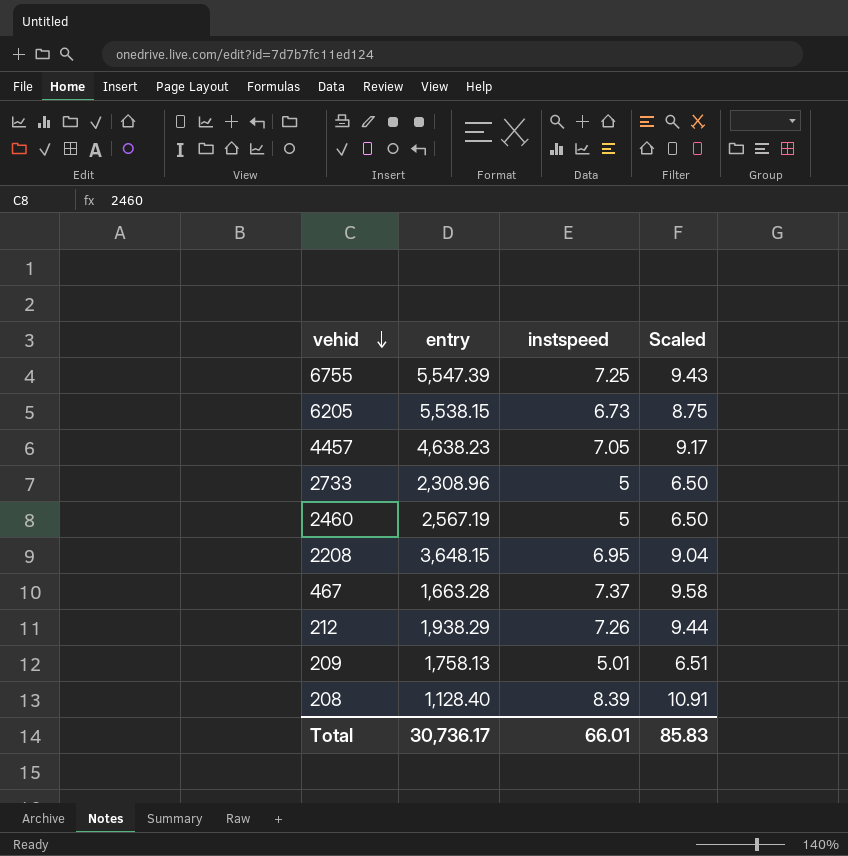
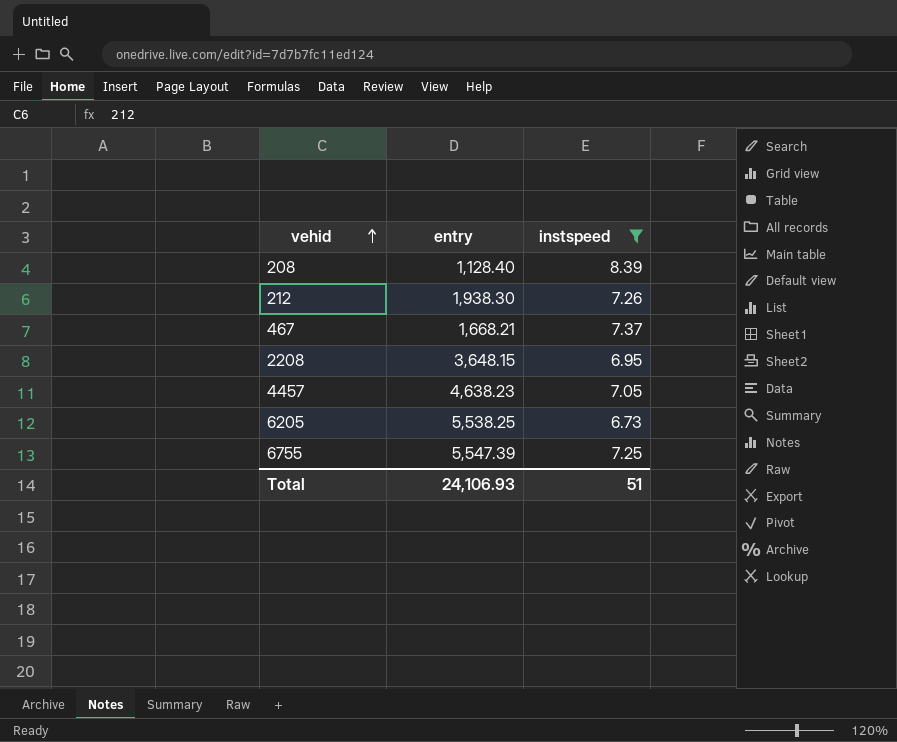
filter: none -> instspeed >= 6.73
row order: vehid descending -> vehid ascending
column Scaled | formula: [instspeed] * 1.3 -> none
212 | entry: 1,938.29 -> 1,938.30
467 | entry: 1,663.28 -> 1,668.21
6205 | entry: 5,538.15 -> 5,538.25
Total | entry: 30,736.17 -> 24,106.93
Total | instspeed: 66.01 -> 51

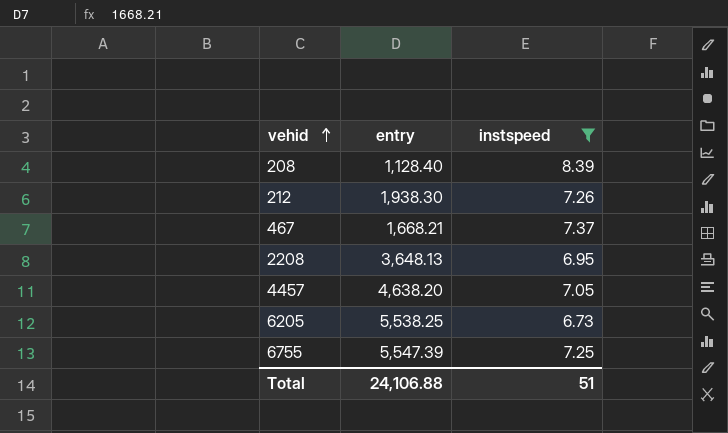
2208 | entry: 3,648.15 -> 3,648.13
4457 | entry: 4,638.23 -> 4,638.20
Total | entry: 24,106.93 -> 24,106.88

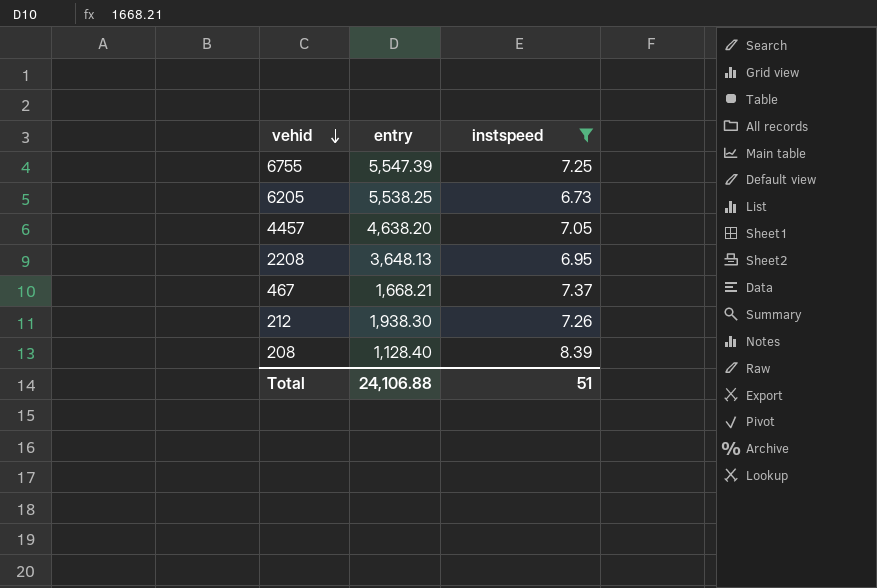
row order: vehid ascending -> vehid descending

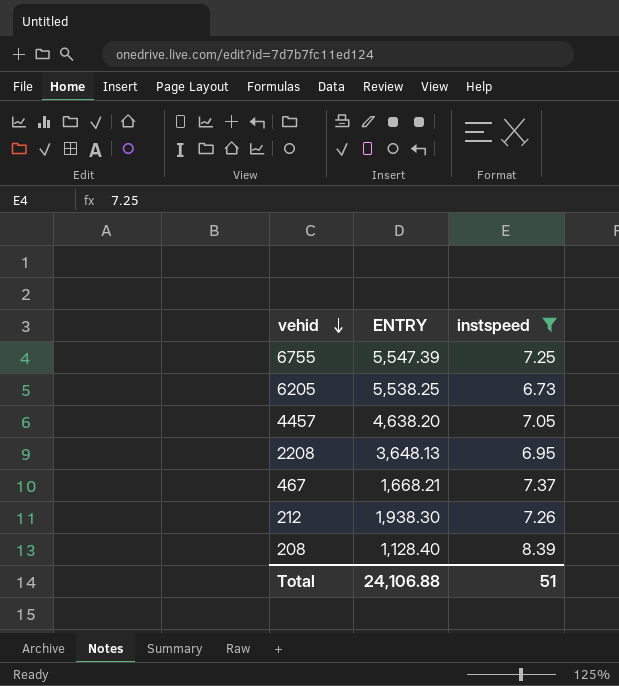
column name: entry -> ENTRY

